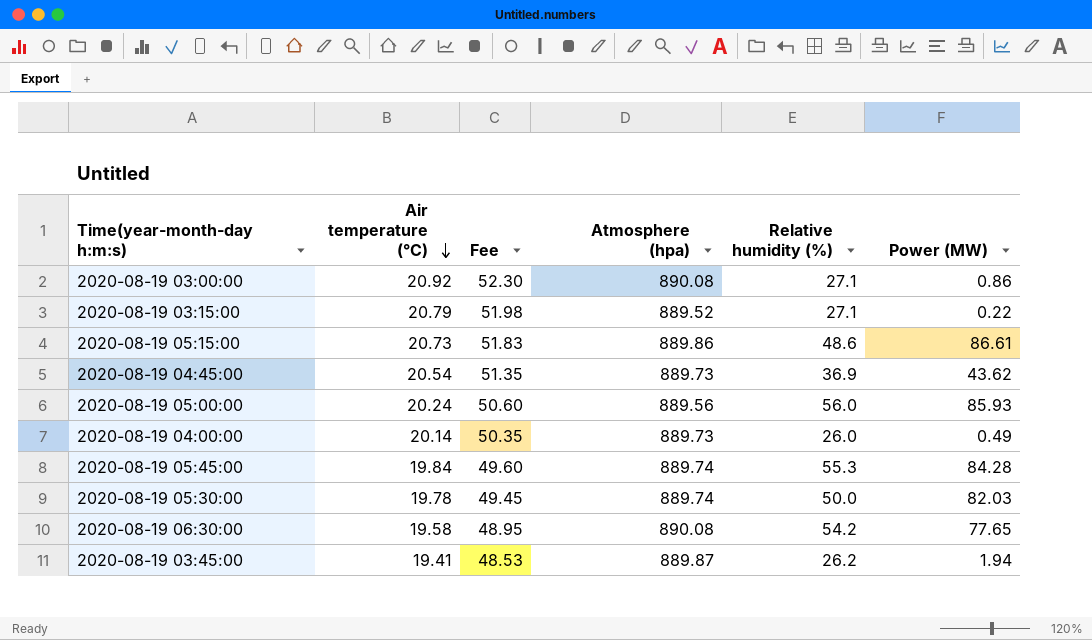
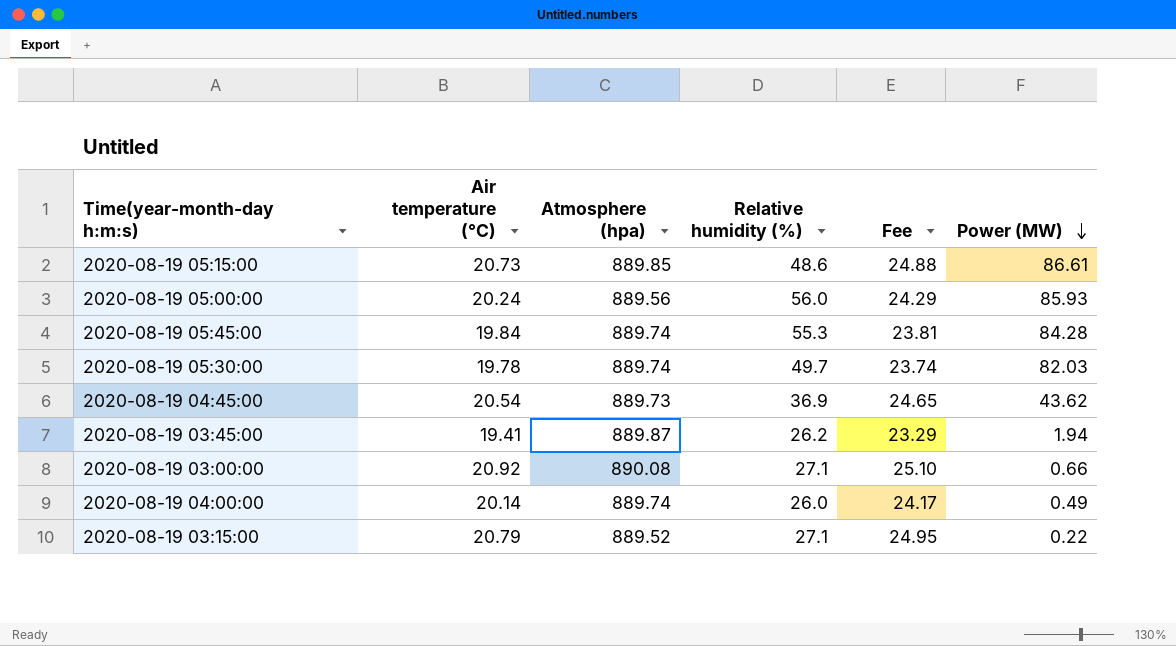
row order: Air temperature (°C) descending -> Power (MW) descending
column Fee | formula: [Air temperature (°C)] * 2.5 -> [Air temperature (°C)] * 1.2
column Fee | position: 3 -> 5
row 2020-08-19 06:30:00: 19.58 | 48.95 | 890.08 | 54.2 | 77.65 -> none
2020-08-19 05:15:00 | Atmosphere (hpa): 889.86 -> 889.85
2020-08-19 05:30:00 | Relative humidity (%): 50.0 -> 49.7
2020-08-19 03:00:00 | Power (MW): 0.86 -> 0.66
2020-08-19 04:00:00 | Atmosphere (hpa): 889.73 -> 889.74

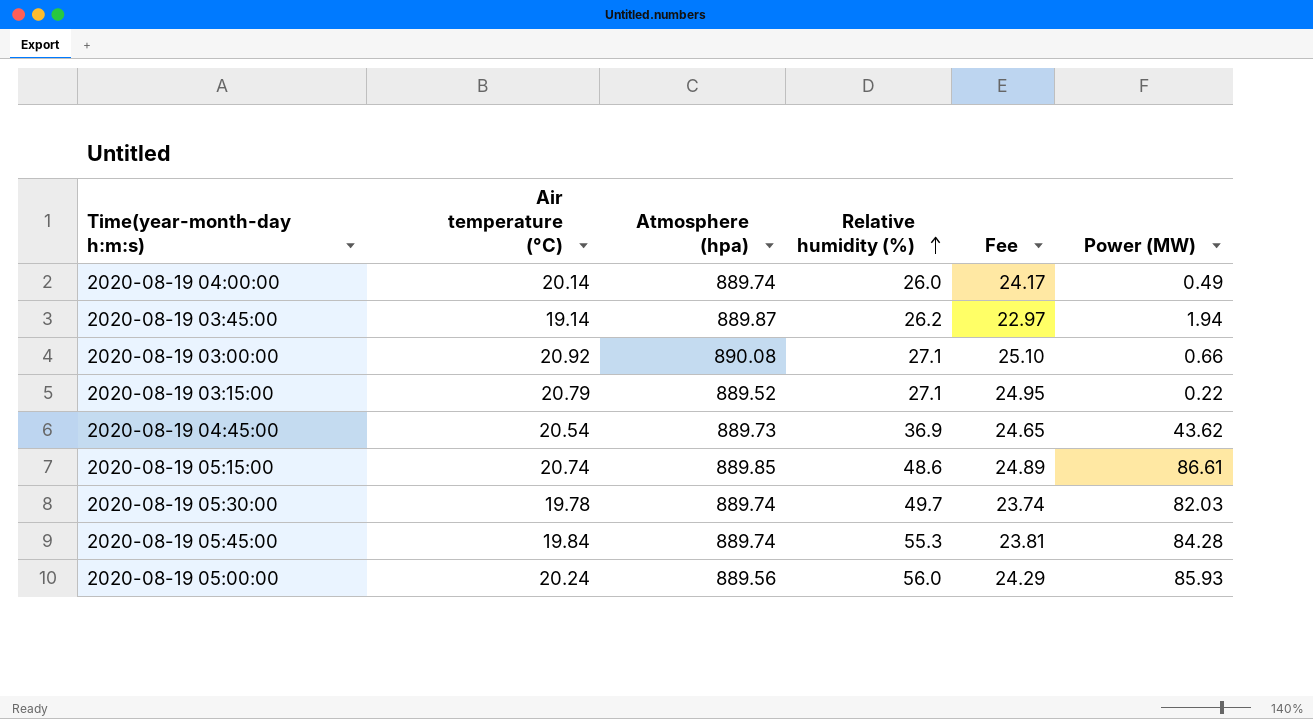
row order: Power (MW) descending -> Relative humidity (%) ascending
2020-08-19 03:45:00 | Air temperature (°C): 19.41 -> 19.14
2020-08-19 03:45:00 | Fee: 23.29 -> 22.97
2020-08-19 05:15:00 | Air temperature (°C): 20.73 -> 20.74
2020-08-19 05:15:00 | Fee: 24.88 -> 24.89

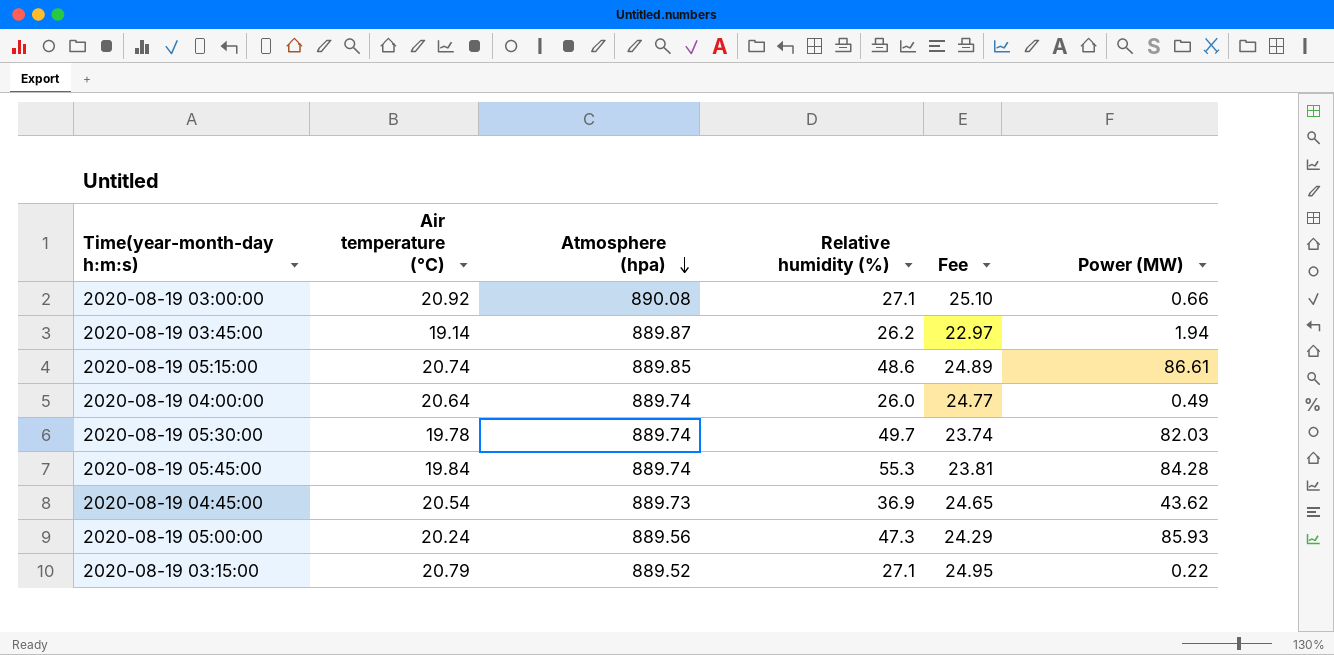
row order: Relative humidity (%) ascending -> Atmosphere (hpa) descending
2020-08-19 04:00:00 | Air temperature (°C): 20.14 -> 20.64
2020-08-19 04:00:00 | Fee: 24.17 -> 24.77
2020-08-19 05:00:00 | Relative humidity (%): 56.0 -> 47.3

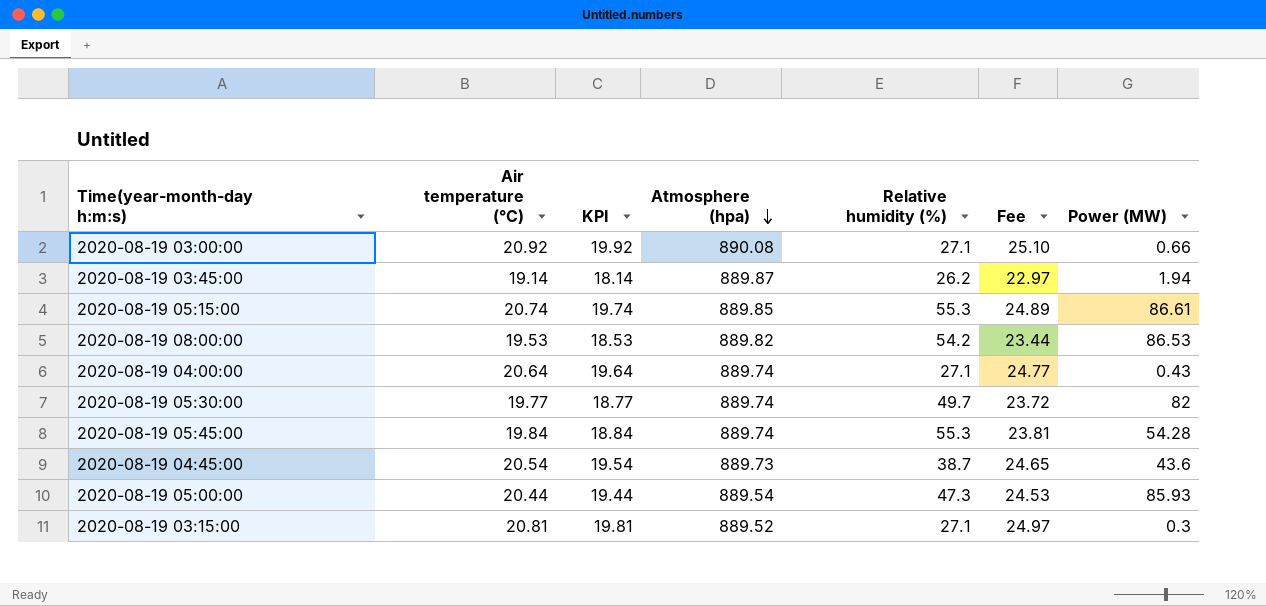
column KPI | formula: none -> [Air temperature (°C)] - 1
2020-08-19 05:15:00 | Relative humidity (%): 48.6 -> 55.3
row 2020-08-19 08:00:00: none -> 19.53 | 18.53 | 889.82 | 54.2 | 23.44 | 86.53
2020-08-19 04:00:00 | Relative humidity (%): 26.0 -> 27.1
2020-08-19 04:00:00 | Power (MW): 0.49 -> 0.43
2020-08-19 05:30:00 | Air temperature (°C): 19.78 -> 19.77
2020-08-19 05:30:00 | Fee: 23.74 -> 23.72
2020-08-19 05:30:00 | Power (MW): 82.03 -> 82
2020-08-19 05:45:00 | Power (MW): 84.28 -> 54.28
2020-08-19 04:45:00 | Relative humidity (%): 36.9 -> 38.7
2020-08-19 04:45:00 | Power (MW): 43.62 -> 43.6
2020-08-19 05:00:00 | Air temperature (°C): 20.24 -> 20.44
2020-08-19 05:00:00 | Atmosphere (hpa): 889.56 -> 889.54
2020-08-19 05:00:00 | Fee: 24.29 -> 24.53
2020-08-19 03:15:00 | Air temperature (°C): 20.79 -> 20.81
2020-08-19 03:15:00 | Fee: 24.95 -> 24.97
2020-08-19 03:15:00 | Power (MW): 0.22 -> 0.3

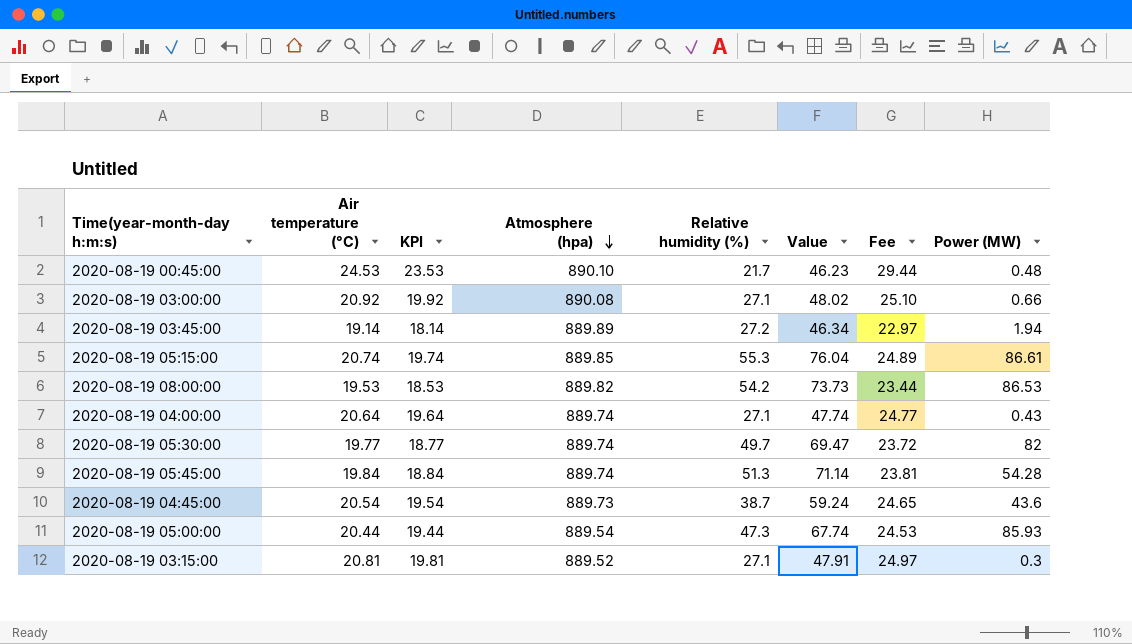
column Value | formula: none -> [Air temperature (°C)] + [Relative humidity (%)]
row 2020-08-19 00:45:00: none -> 24.53 | 23.53 | 890.10 | 21.7 | 46.23 | 29.44 | 0.48
2020-08-19 03:45:00 | Atmosphere (hpa): 889.87 -> 889.89
2020-08-19 03:45:00 | Relative humidity (%): 26.2 -> 27.2
2020-08-19 05:45:00 | Relative humidity (%): 55.3 -> 51.3

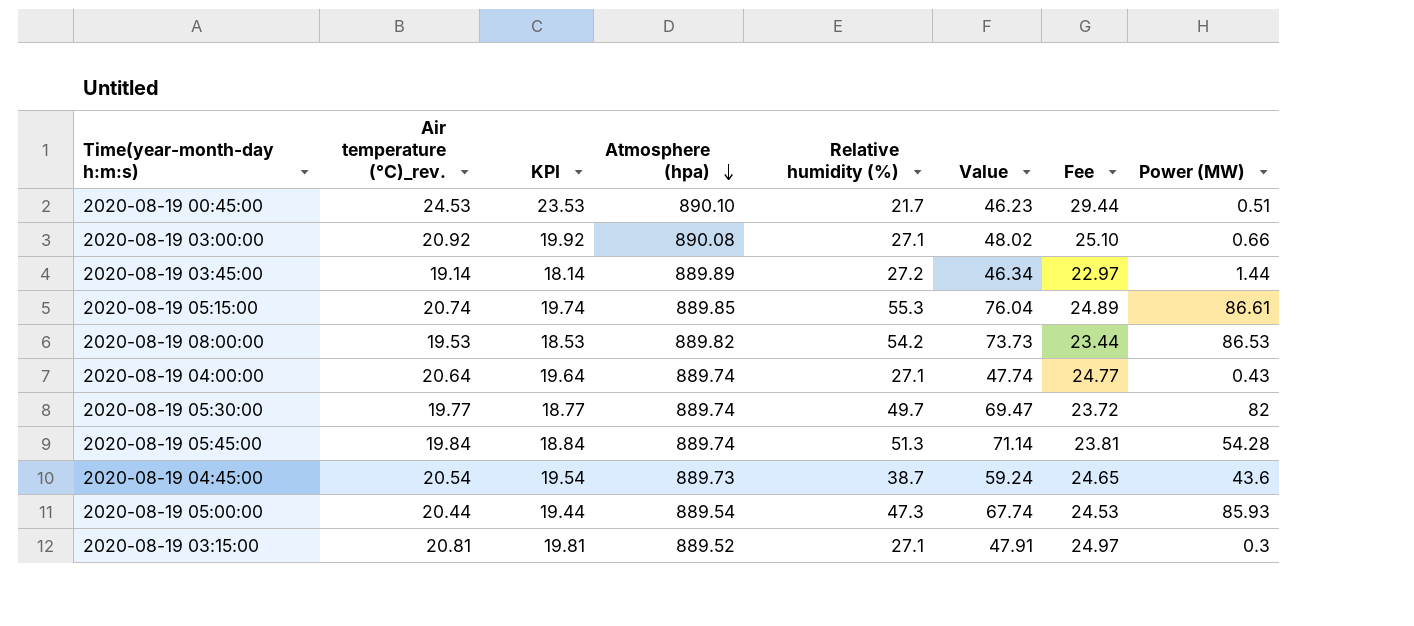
column name: Air temperature (°C) -> Air temperature (°C)_rev.
2020-08-19 00:45:00 | Power (MW): 0.48 -> 0.51
2020-08-19 03:45:00 | Power (MW): 1.94 -> 1.44

